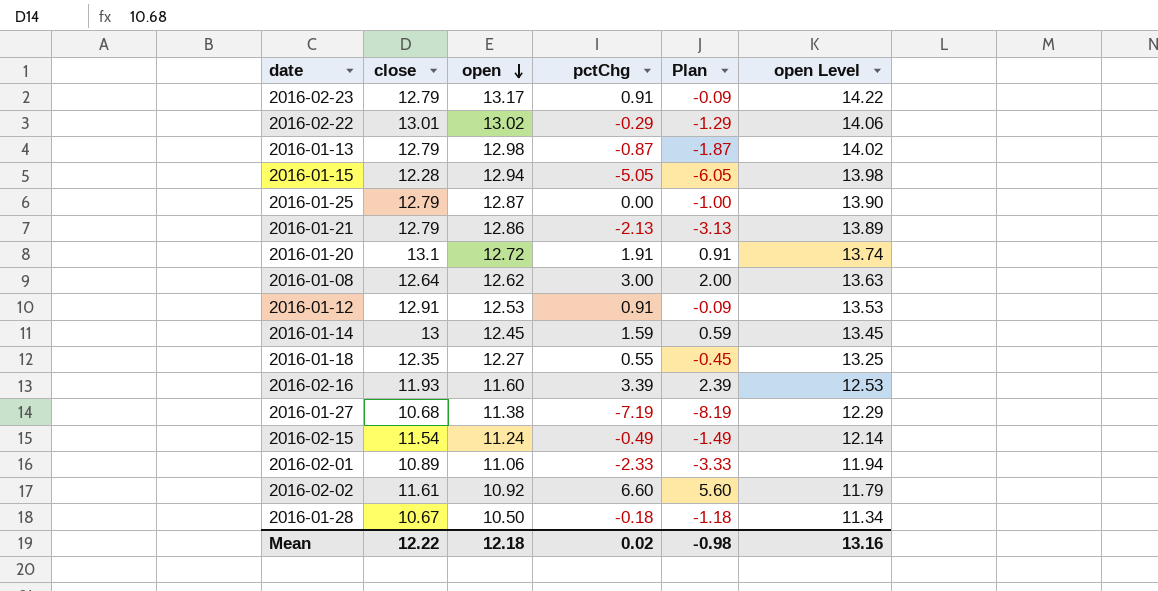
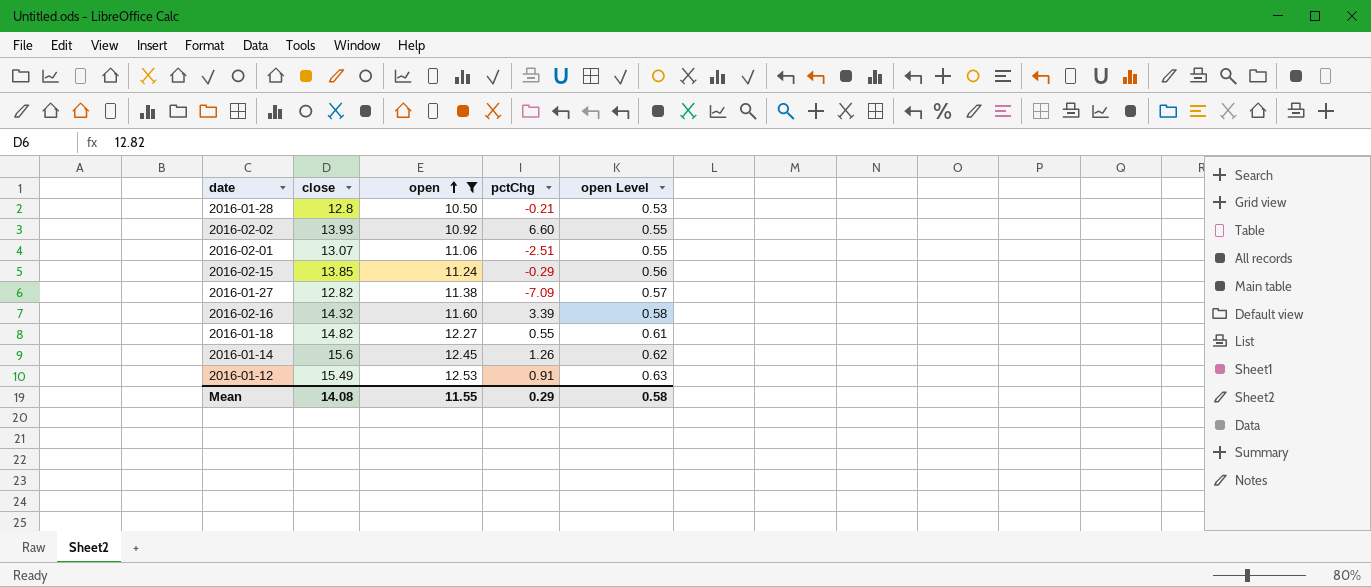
filter: none -> open <= 12.53
row order: open descending -> open ascending
column Plan | formula: [pctChg] - 1 -> none
column open Level | formula: [open] * 1.08 -> [open] * 0.05
2016-01-28 | close: 10.67 -> 12.8
2016-01-28 | pctChg: -0.18 -> -0.21
2016-02-02 | close: 11.61 -> 13.93
2016-02-01 | close: 10.89 -> 13.07
2016-02-01 | pctChg: -2.33 -> -2.51
2016-02-15 | close: 11.54 -> 13.85
2016-02-15 | pctChg: -0.49 -> -0.29
2016-01-27 | close: 10.68 -> 12.82
2016-01-27 | pctChg: -7.19 -> -7.09
2016-02-16 | close: 11.93 -> 14.32
2016-01-18 | close: 12.35 -> 14.82
2016-01-14 | close: 13 -> 15.6
2016-01-14 | pctChg: 1.59 -> 1.26
2016-01-12 | close: 12.91 -> 15.49
Mean | close: 12.22 -> 14.08
Mean | open: 12.18 -> 11.55
Mean | pctChg: 0.02 -> 0.29
Mean | open Level: 13.16 -> 0.58

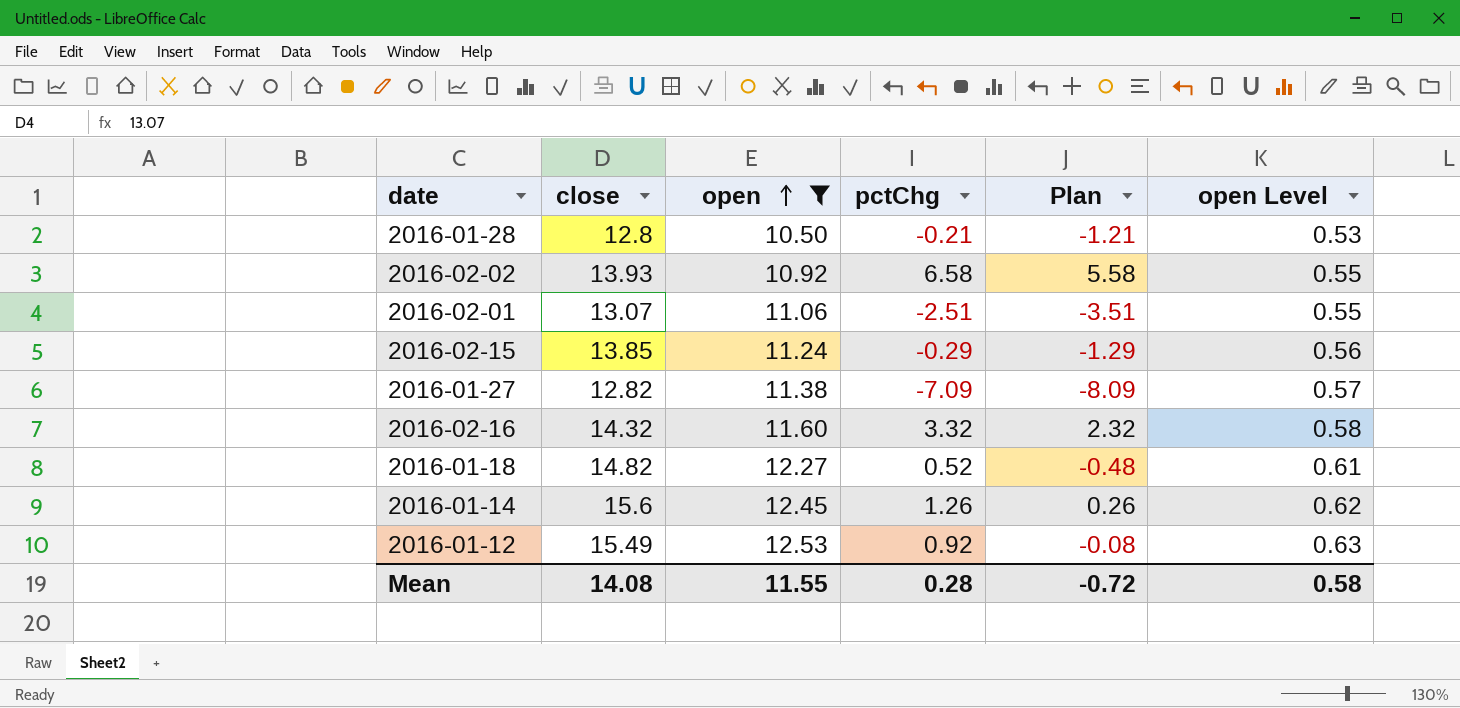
column Plan | formula: none -> [pctChg] - 1
2016-02-02 | pctChg: 6.60 -> 6.58
2016-02-16 | pctChg: 3.39 -> 3.32
2016-01-18 | pctChg: 0.55 -> 0.52
2016-01-12 | pctChg: 0.91 -> 0.92
Mean | pctChg: 0.29 -> 0.28

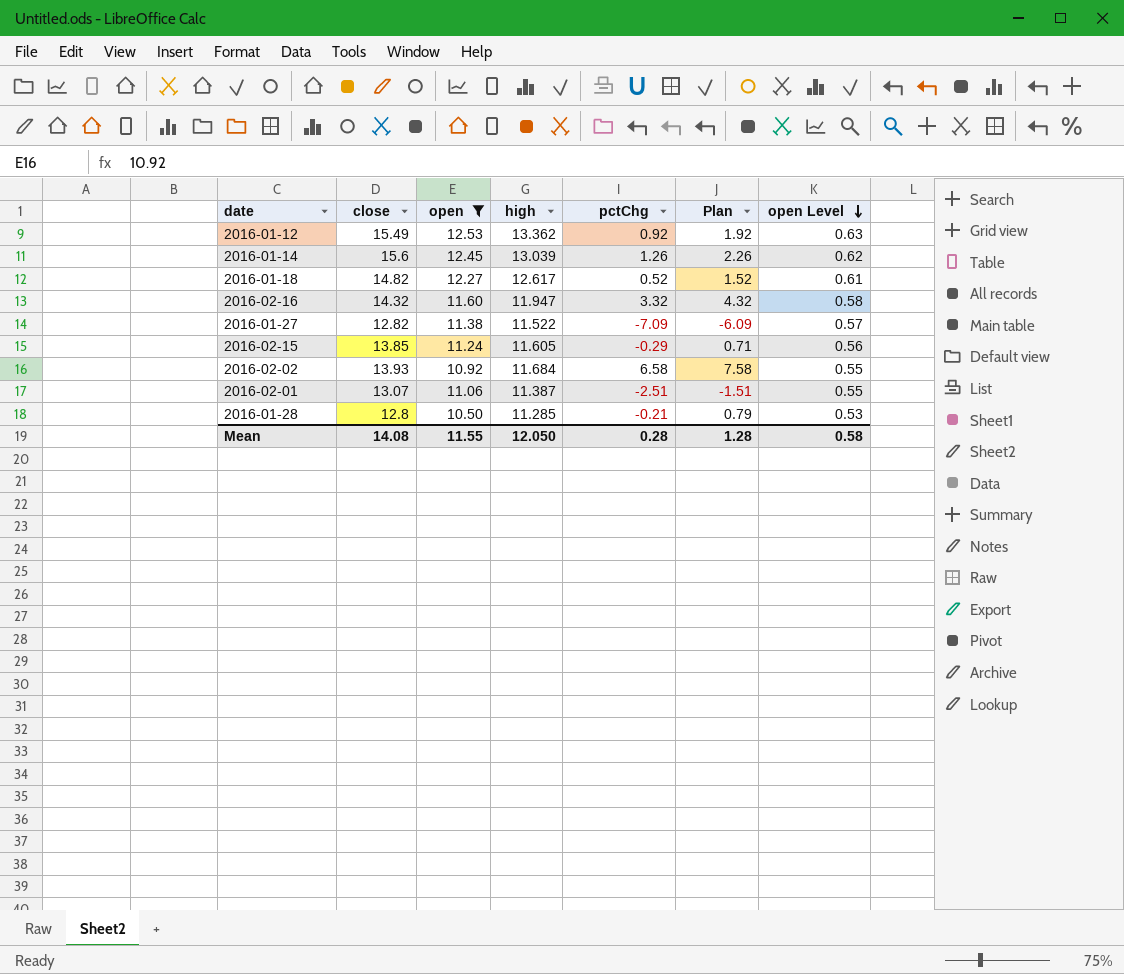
row order: open ascending -> open Level descending
column high | position: none -> 4
column Plan | formula: [pctChg] - 1 -> [pctChg] + 1
Mean | Plan: -0.72 -> 1.28

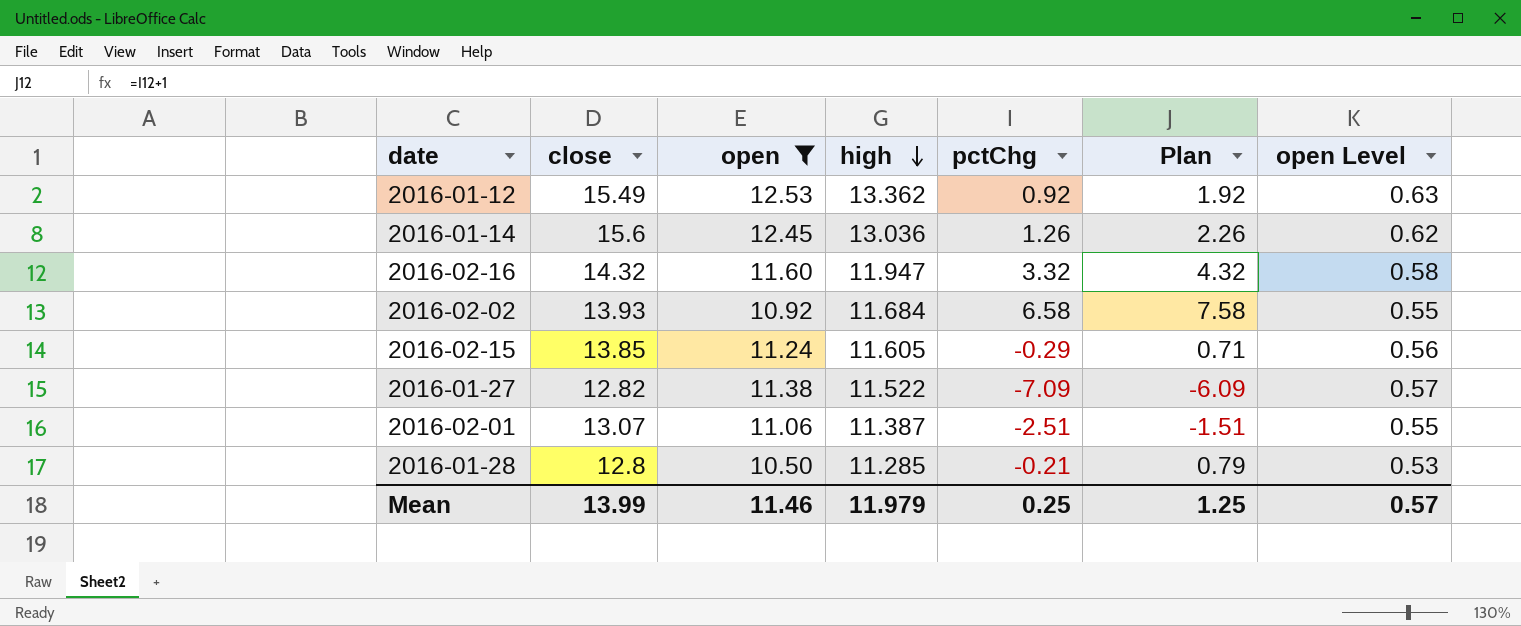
row order: open Level descending -> high descending
row 2016-01-18: 14.82 | 12.27 | 12.617 | 0.52 | 1.52 | 0.61 -> none
2016-01-14 | high: 13.039 -> 13.036
Mean | close: 14.08 -> 13.99
Mean | open: 11.55 -> 11.46
Mean | high: 12.050 -> 11.979
Mean | pctChg: 0.28 -> 0.25
Mean | Plan: 1.28 -> 1.25
Mean | open Level: 0.58 -> 0.57

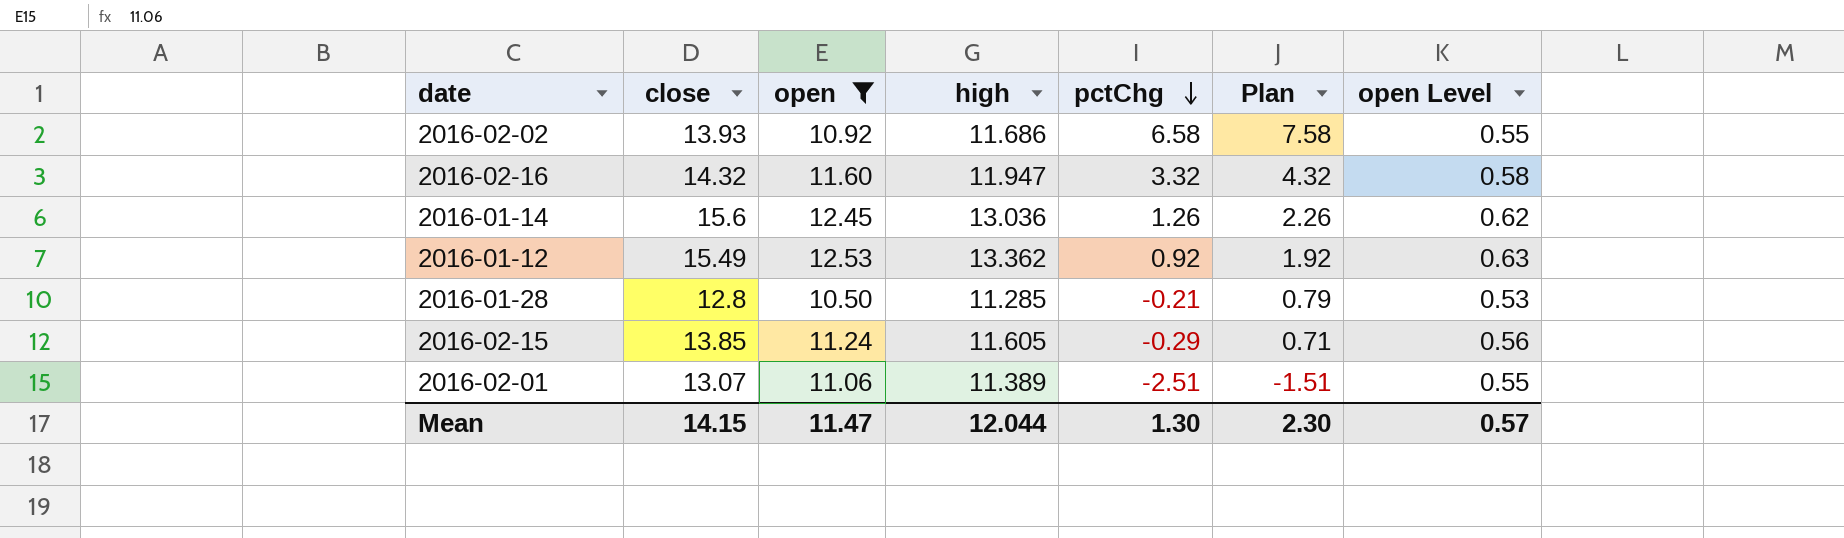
row order: high descending -> pctChg descending
row 2016-01-27: 12.82 | 11.38 | 11.522 | -7.09 | -6.09 | 0.57 -> none
2016-02-02 | high: 11.684 -> 11.686
2016-02-01 | high: 11.387 -> 11.389
Mean | close: 13.99 -> 14.15
Mean | open: 11.46 -> 11.47
Mean | high: 11.979 -> 12.044
Mean | pctChg: 0.25 -> 1.30
Mean | Plan: 1.25 -> 2.30

